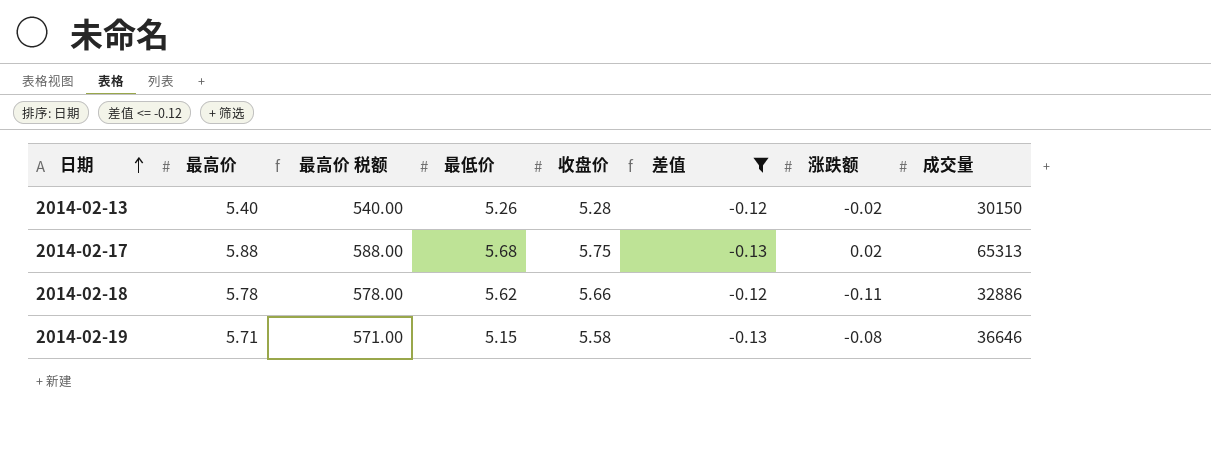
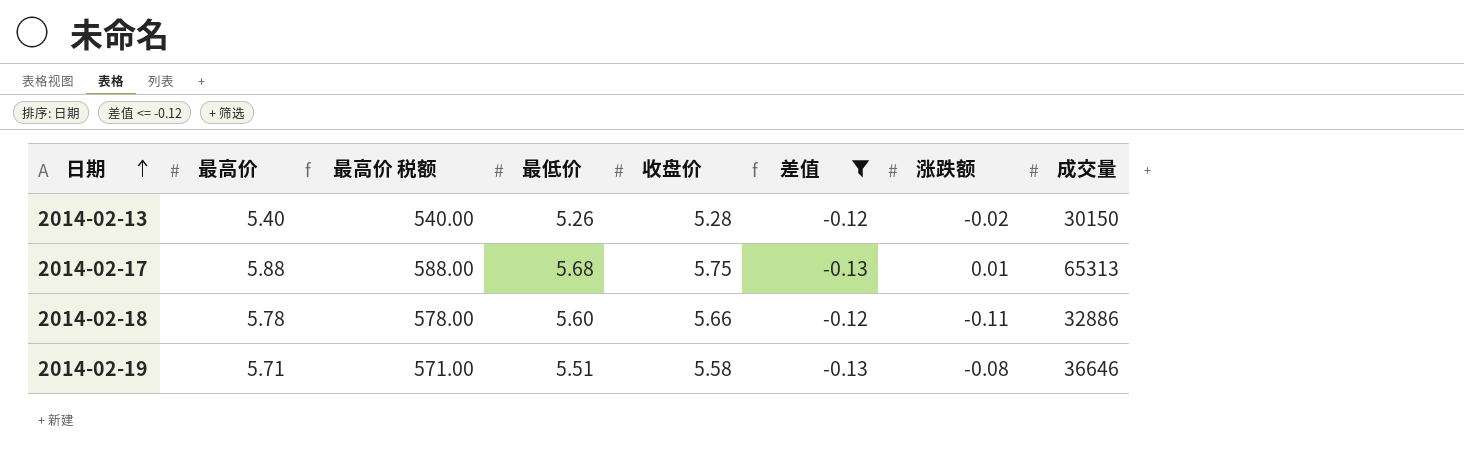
2014-02-17 | 涨跌额: 0.02 -> 0.01
2014-02-18 | 最低价: 5.62 -> 5.60
2014-02-19 | 最低价: 5.15 -> 5.51

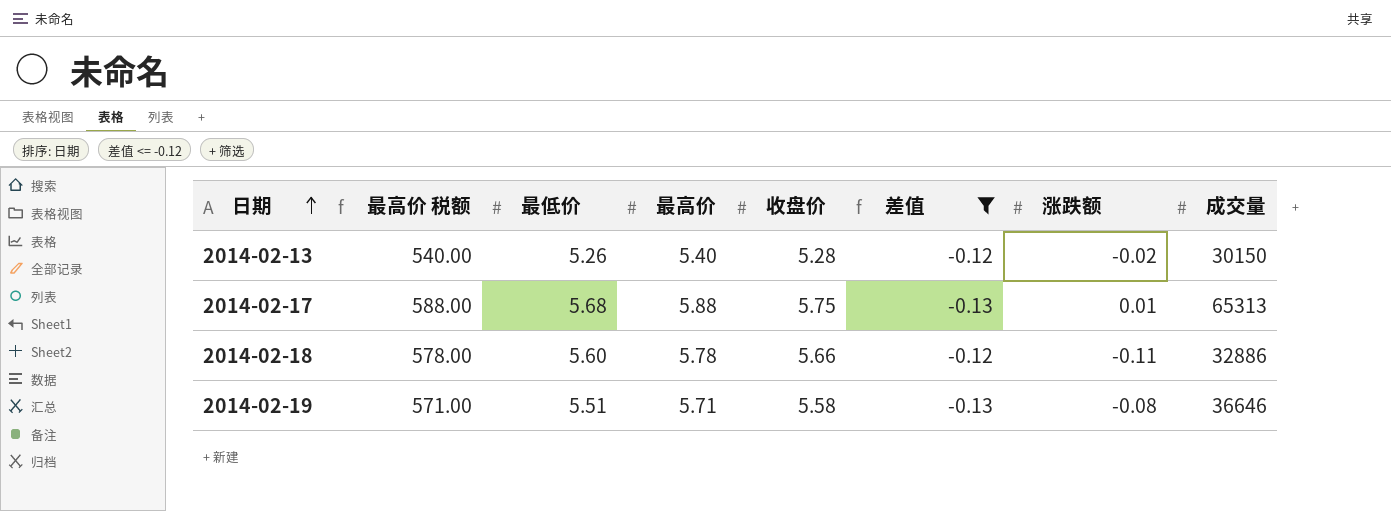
column 最高价 | position: 2 -> 4

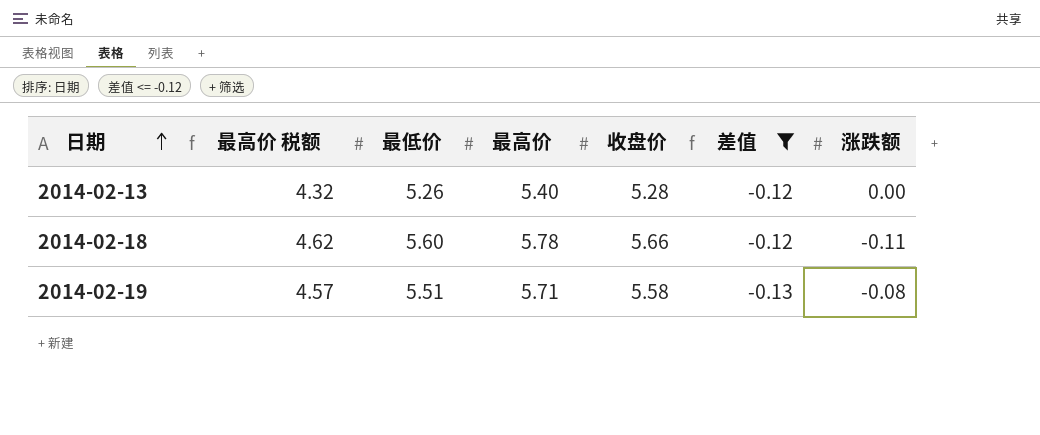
column 成交量 | position: 8 -> none
column 最高价 税额 | formula: [最高价] * 100 -> [最高价] * 0.8
row 2014-02-17: 588.00 | 5.68 | 5.88 | 5.75 | -0.13 | 0.01 | 65313 -> none
2014-02-13 | 涨跌额: -0.02 -> 0.00

